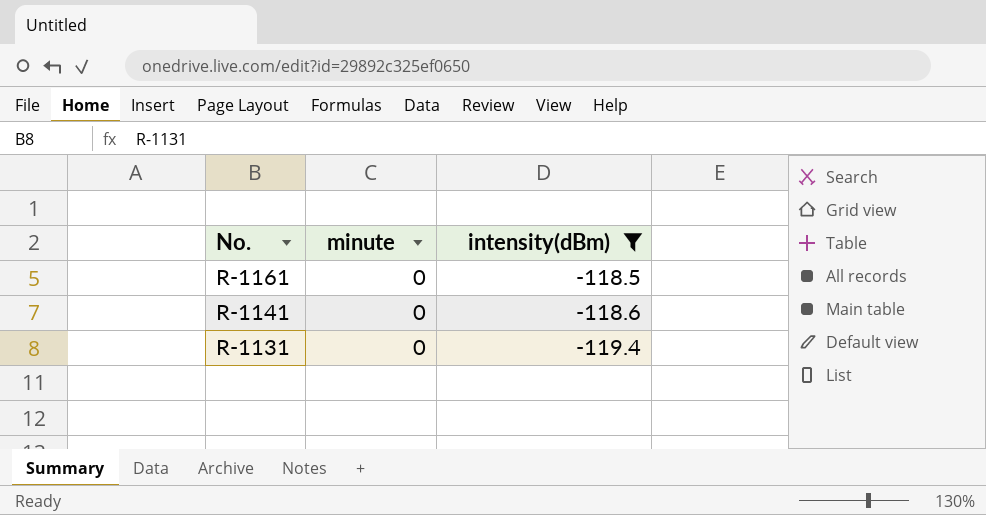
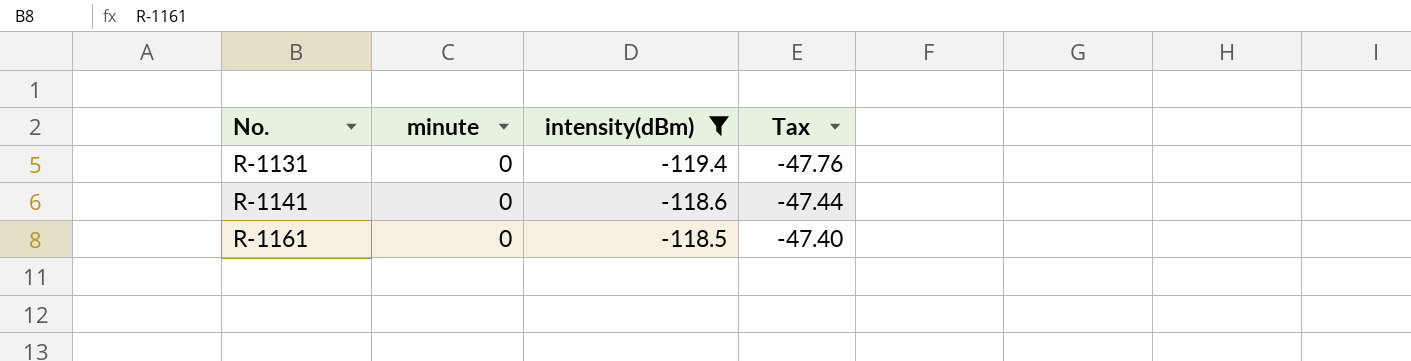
row order: No. descending -> No. ascending
column Tax | formula: none -> [intensity(dBm)] * 0.4

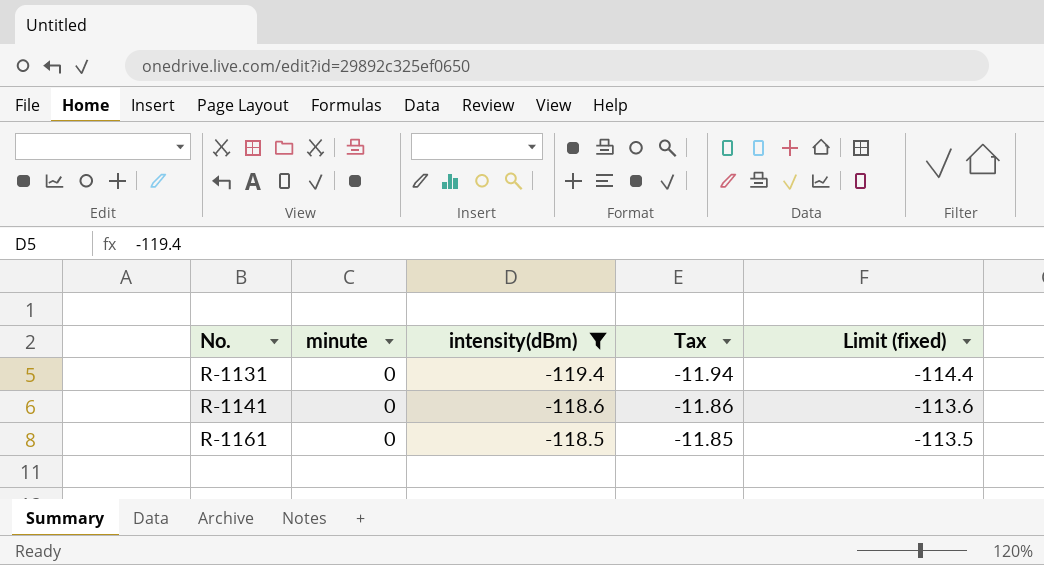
column Tax | formula: [intensity(dBm)] * 0.4 -> [intensity(dBm)] * 0.1
column Limit (fixed) | formula: none -> [intensity(dBm)] + 5

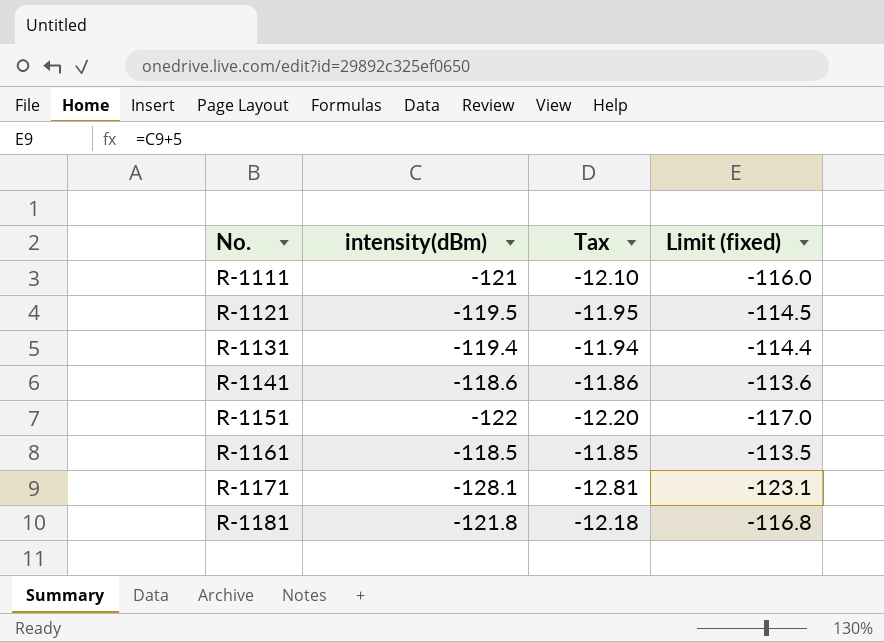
filter: intensity(dBm) >= -119.4 -> none
column minute | position: 2 -> none

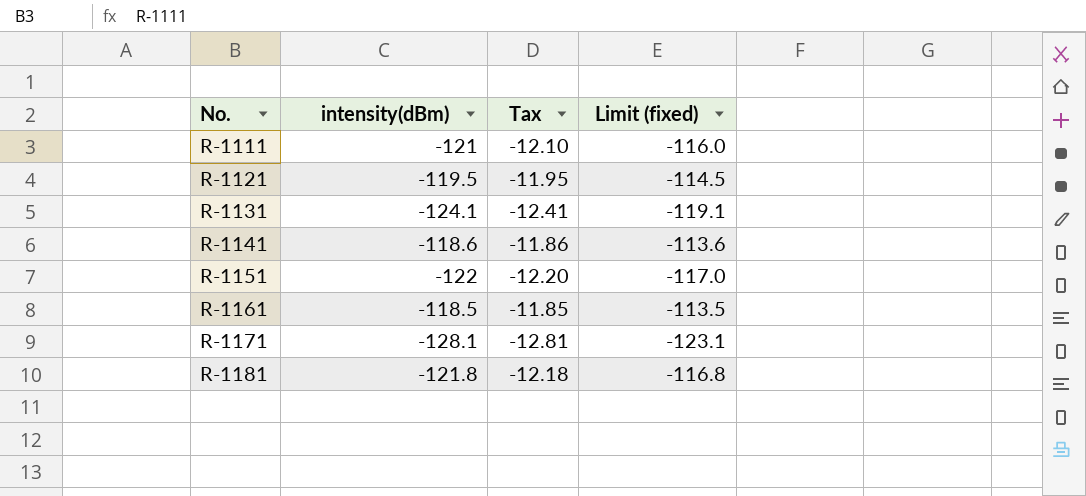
R-1131 | intensity(dBm): -119.4 -> -124.1
R-1131 | Tax: -11.94 -> -12.41
R-1131 | Limit (fixed): -114.4 -> -119.1

